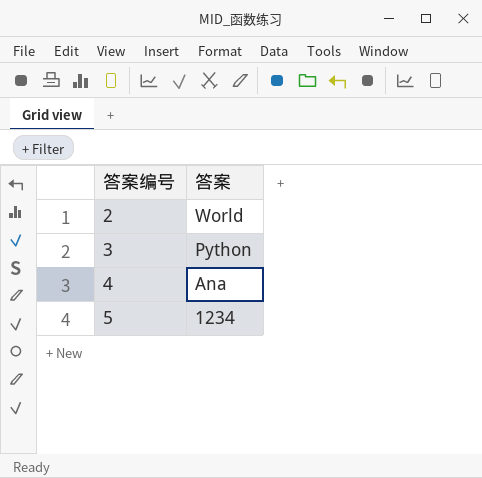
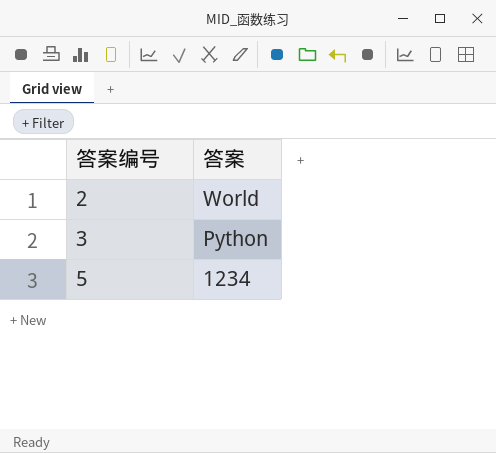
row 4: Ana -> none

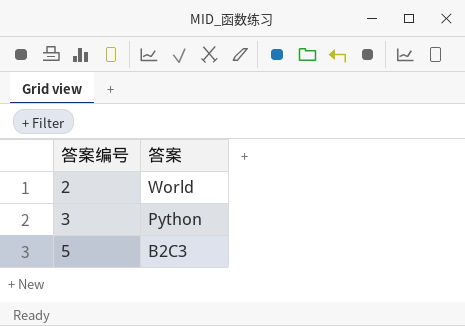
5 | 答案: 1234 -> B2C3

